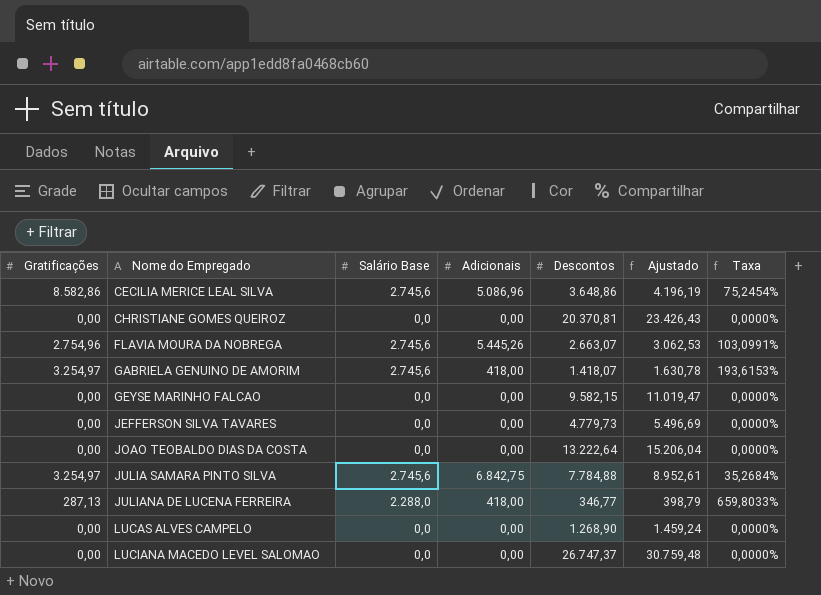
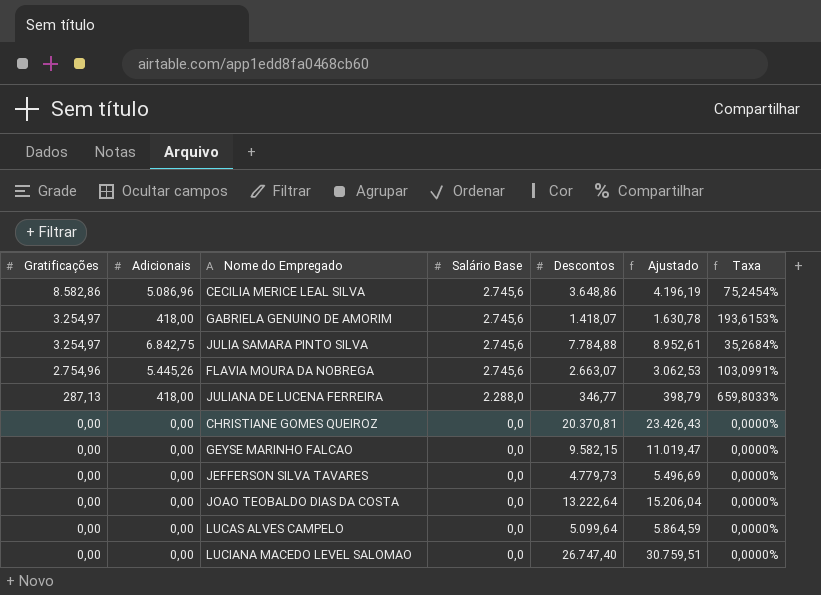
row order: Nome do Empregado ascending -> Gratificações descending
column Adicionais | position: 4 -> 2
LUCAS ALVES CAMPELO | Descontos: 1.268,90 -> 5.099,64
LUCAS ALVES CAMPELO | Ajustado: 1.459,24 -> 5.864,59
LUCIANA MACEDO LEVEL SALOMAO | Descontos: 26.747,37 -> 26.747,40
LUCIANA MACEDO LEVEL SALOMAO | Ajustado: 30.759,48 -> 30.759,51

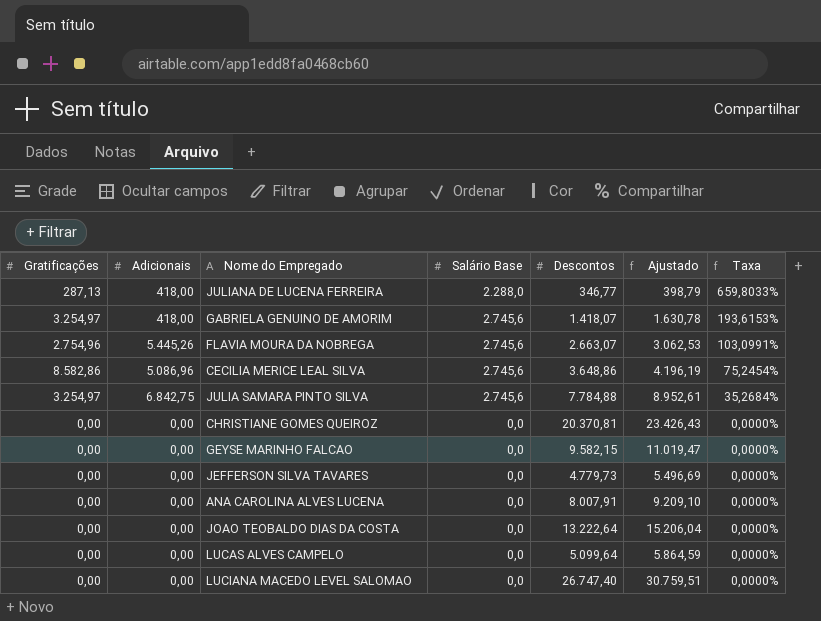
row order: Gratificações descending -> Taxa descending
row ANA CAROLINA ALVES LUCENA: none -> 0,00 | 0,00 | 0,0 | 8.007,91 | 9.209,10 | 0,0000%

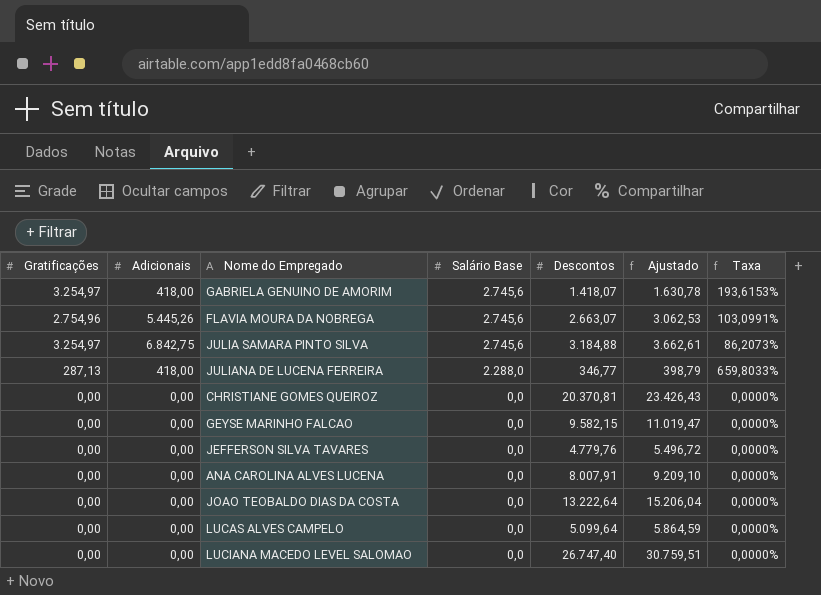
row order: Taxa descending -> Salário Base descending
row CECILIA MERICE LEAL SILVA: 8.582,86 | 5.086,96 | 2.745,6 | 3.648,86 | 4.196,19 | 75,2454% -> none
JULIA SAMARA PINTO SILVA | Descontos: 7.784,88 -> 3.184,88
JULIA SAMARA PINTO SILVA | Ajustado: 8.952,61 -> 3.662,61
JULIA SAMARA PINTO SILVA | Taxa: 35,2684% -> 86,2073%
JEFFERSON SILVA TAVARES | Descontos: 4.779,73 -> 4.779,76
JEFFERSON SILVA TAVARES | Ajustado: 5.496,69 -> 5.496,72

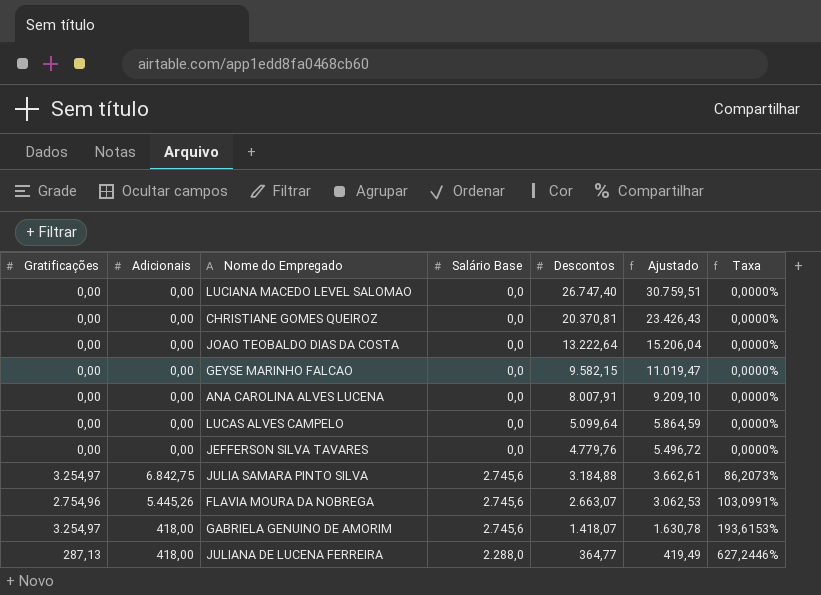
row order: Salário Base descending -> Descontos descending
JULIANA DE LUCENA FERREIRA | Descontos: 346,77 -> 364,77
JULIANA DE LUCENA FERREIRA | Ajustado: 398,79 -> 419,49
JULIANA DE LUCENA FERREIRA | Taxa: 659,8033% -> 627,2446%

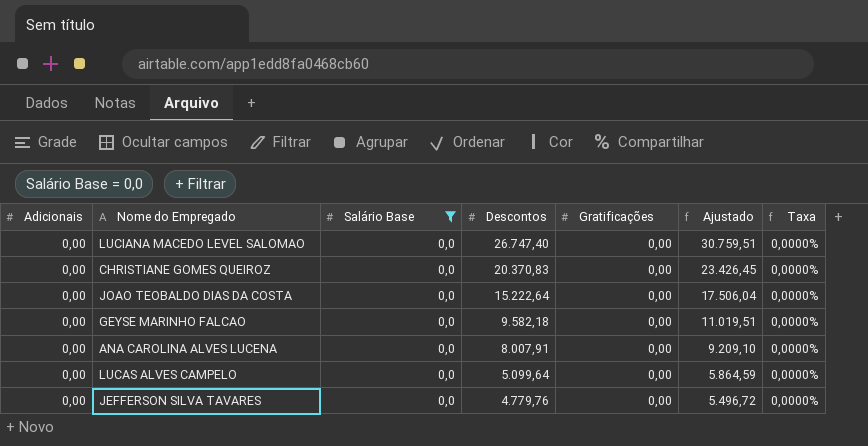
filter: none -> Salário Base = 0,0
column Gratificações | position: 1 -> 5
CHRISTIANE GOMES QUEIROZ | Descontos: 20.370,81 -> 20.370,83
CHRISTIANE GOMES QUEIROZ | Ajustado: 23.426,43 -> 23.426,45
JOAO TEOBALDO DIAS DA COSTA | Descontos: 13.222,64 -> 15.222,64
JOAO TEOBALDO DIAS DA COSTA | Ajustado: 15.206,04 -> 17.506,04
GEYSE MARINHO FALCAO | Descontos: 9.582,15 -> 9.582,18
GEYSE MARINHO FALCAO | Ajustado: 11.019,47 -> 11.019,51

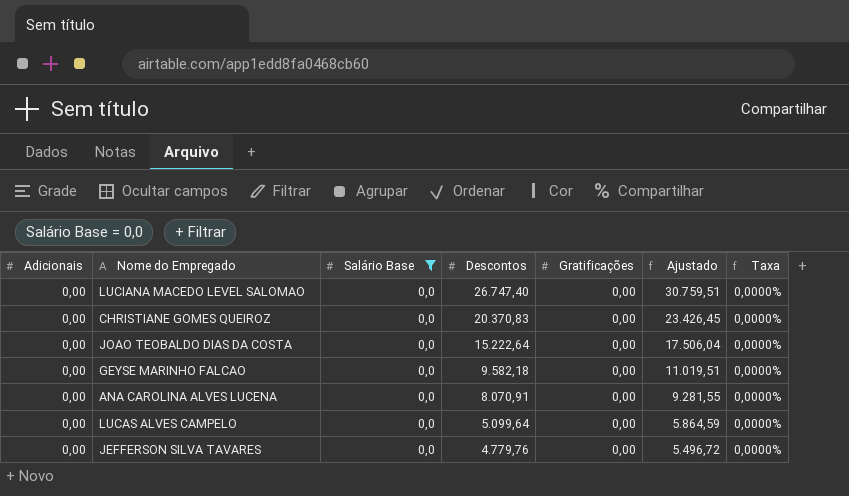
ANA CAROLINA ALVES LUCENA | Descontos: 8.007,91 -> 8.070,91
ANA CAROLINA ALVES LUCENA | Ajustado: 9.209,10 -> 9.281,55

